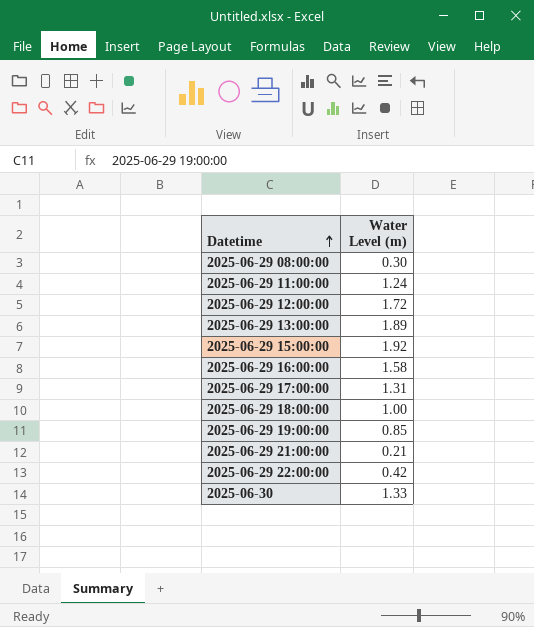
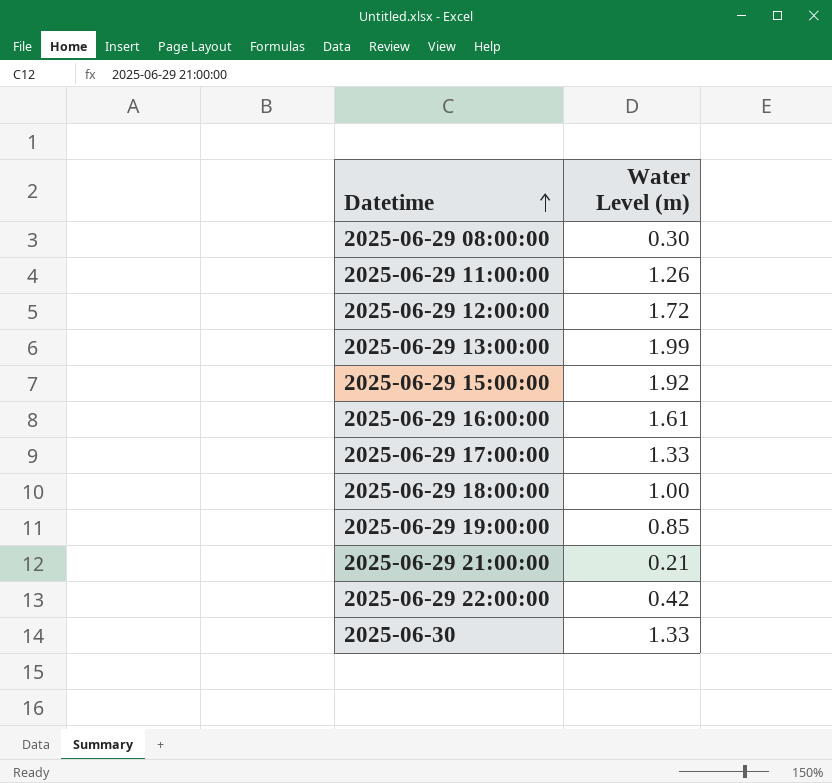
2025-06-29 11:00:00 | Water Level (m): 1.24 -> 1.26
2025-06-29 13:00:00 | Water Level (m): 1.89 -> 1.99
2025-06-29 16:00:00 | Water Level (m): 1.58 -> 1.61
2025-06-29 17:00:00 | Water Level (m): 1.31 -> 1.33

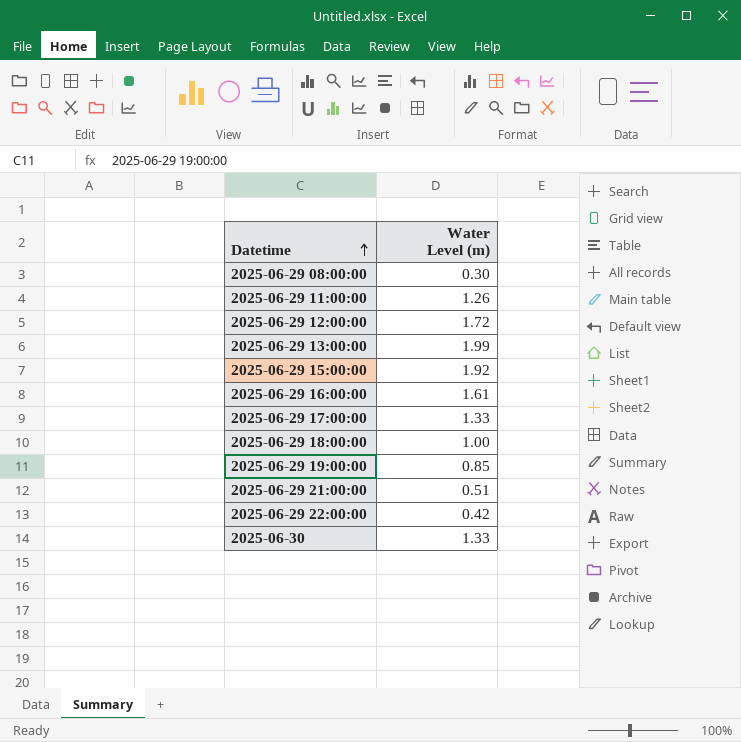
2025-06-29 21:00:00 | Water Level (m): 0.21 -> 0.51

